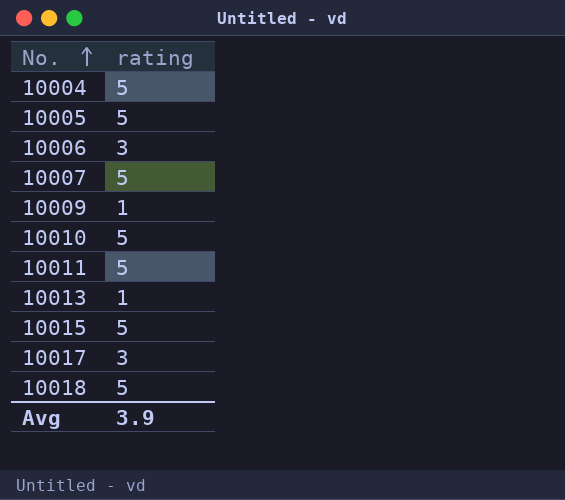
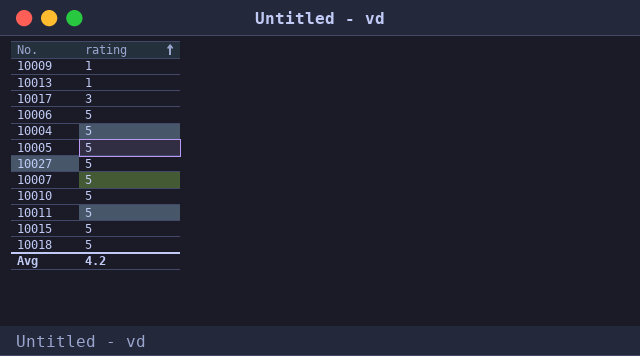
row order: No. ascending -> rating ascending
10006 | rating: 3 -> 5
row 10027: none -> 5
Avg | rating: 3.9 -> 4.2

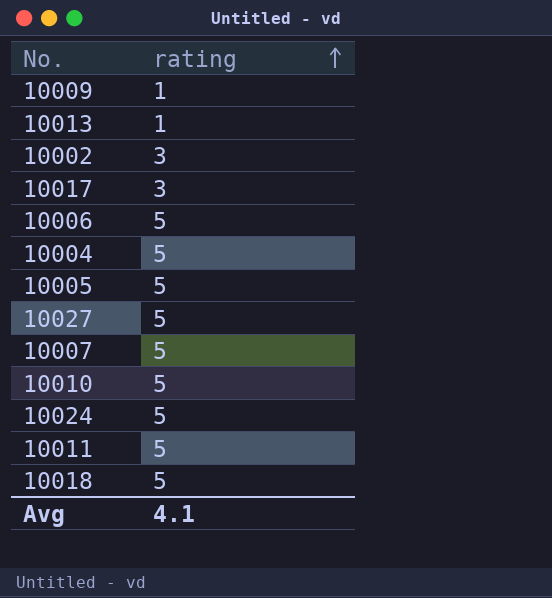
row 10015: 5 -> none
row 10002: none -> 3
row 10024: none -> 5
Avg | rating: 4.2 -> 4.1

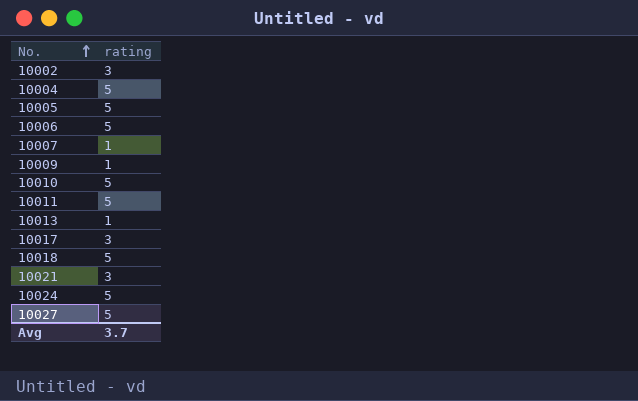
row order: rating ascending -> No. ascending
10007 | rating: 5 -> 1
row 10021: none -> 3
Avg | rating: 4.1 -> 3.7

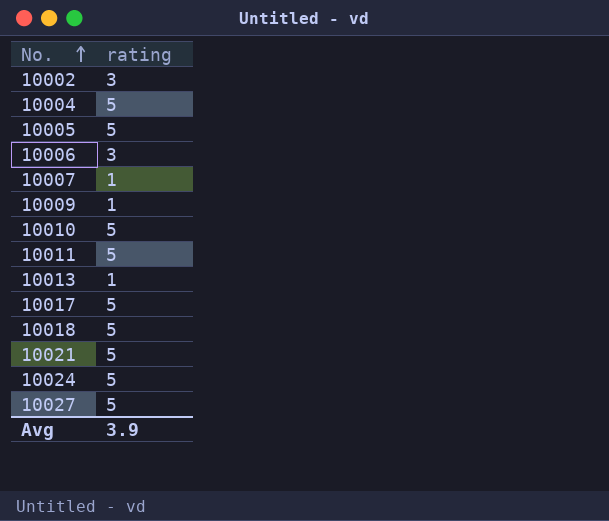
10006 | rating: 5 -> 3
10017 | rating: 3 -> 5
10021 | rating: 3 -> 5
Avg | rating: 3.7 -> 3.9

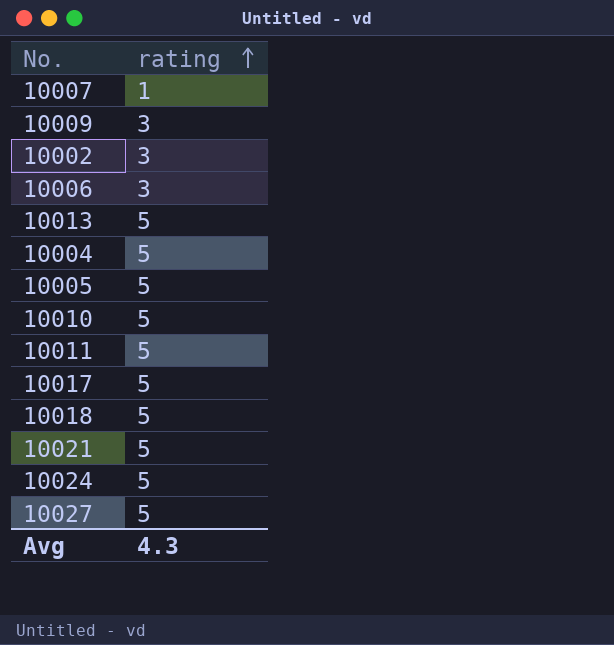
row order: No. ascending -> rating ascending
10009 | rating: 1 -> 3
10013 | rating: 1 -> 5
Avg | rating: 3.9 -> 4.3

